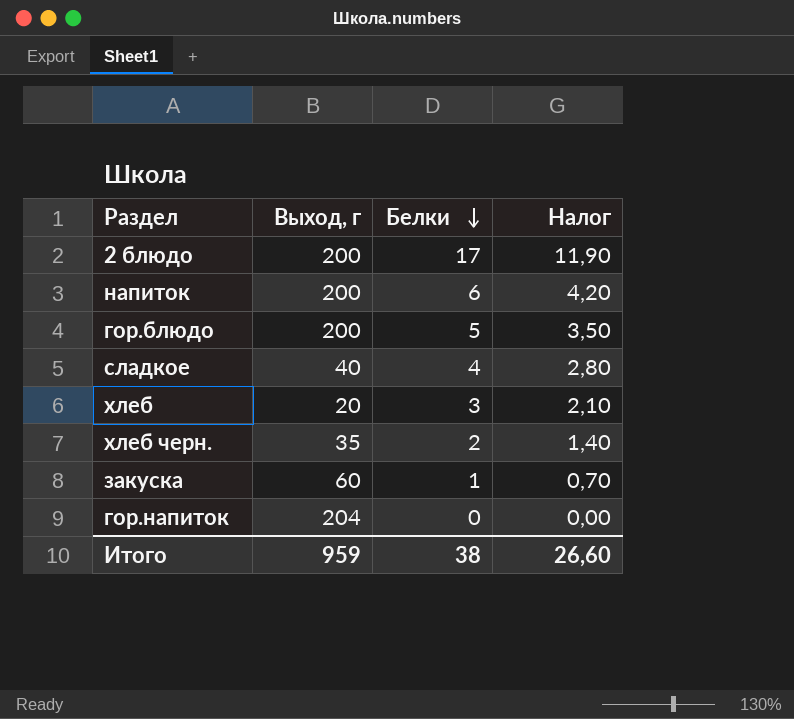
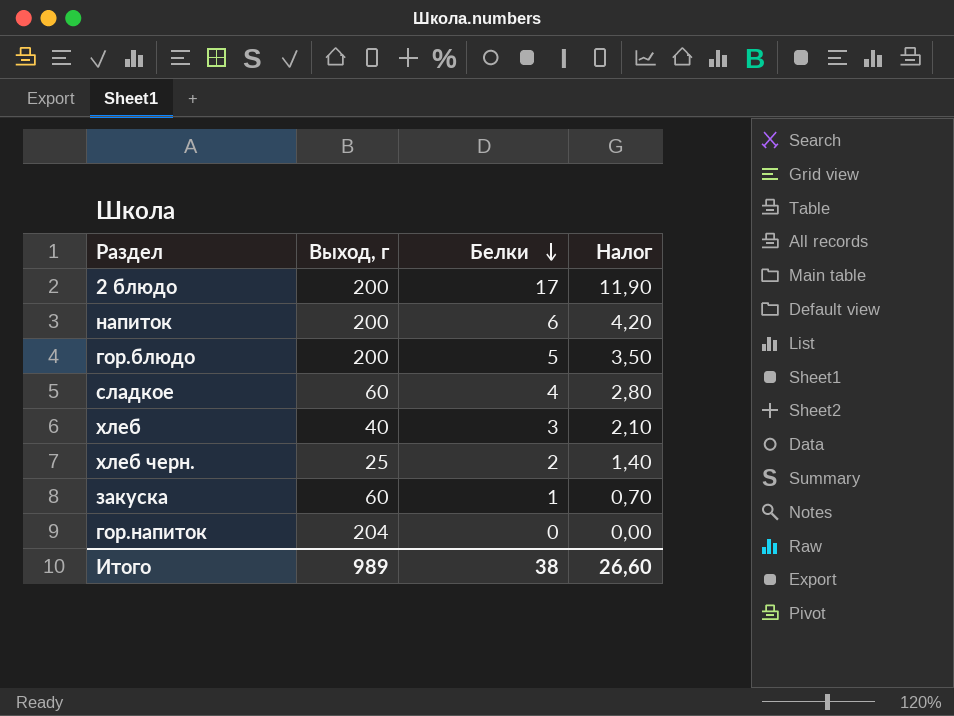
сладкое | Выход, г: 40 -> 60
хлеб | Выход, г: 20 -> 40
хлеб черн. | Выход, г: 35 -> 25
Итого | Выход, г: 959 -> 989

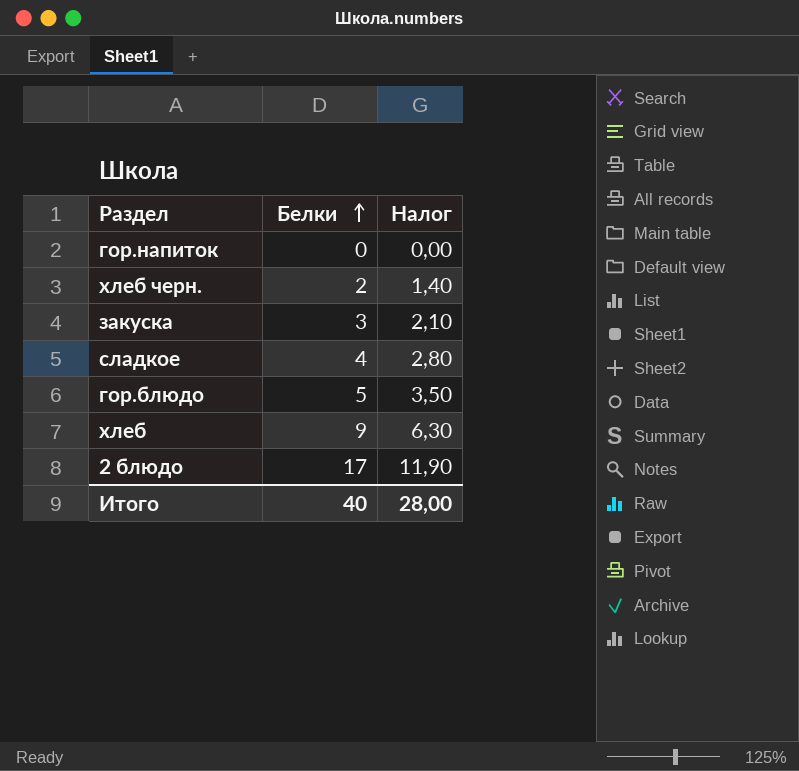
row order: Белки descending -> Белки ascending
column Выход, г | position: 2 -> none
row напиток: 200 | 6 | 4,20 -> none
закуска | Белки: 1 -> 3
закуска | Налог: 0,70 -> 2,10
хлеб | Белки: 3 -> 9
хлеб | Налог: 2,10 -> 6,30
Итого | Белки: 38 -> 40
Итого | Налог: 26,60 -> 28,00

